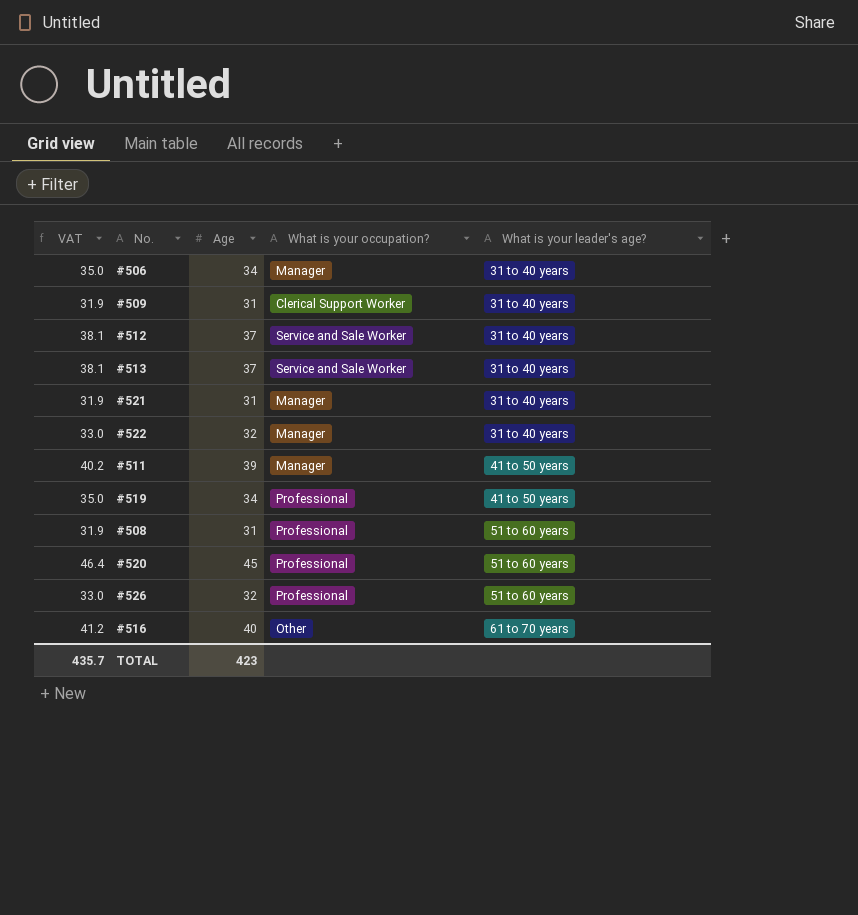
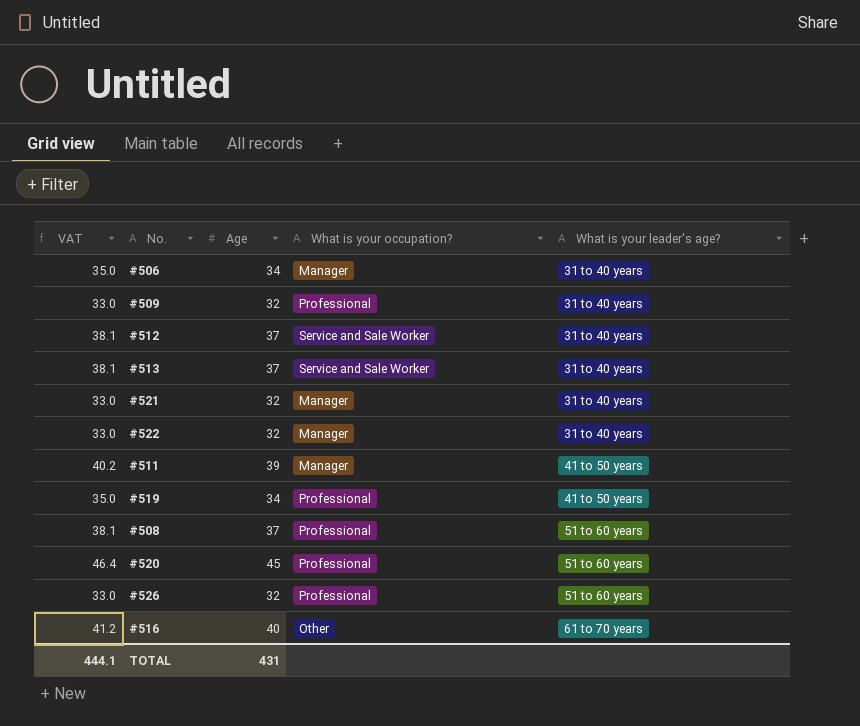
#509 | VAT: 31.9 -> 33.0
#509 | Age: 31 -> 32
#509 | What is your occupation?: Clerical Support Worker -> Professional
#521 | VAT: 31.9 -> 33.0
#521 | Age: 31 -> 32
#508 | VAT: 31.9 -> 38.1
#508 | Age: 31 -> 37
TOTAL | VAT: 435.7 -> 444.1
TOTAL | Age: 423 -> 431

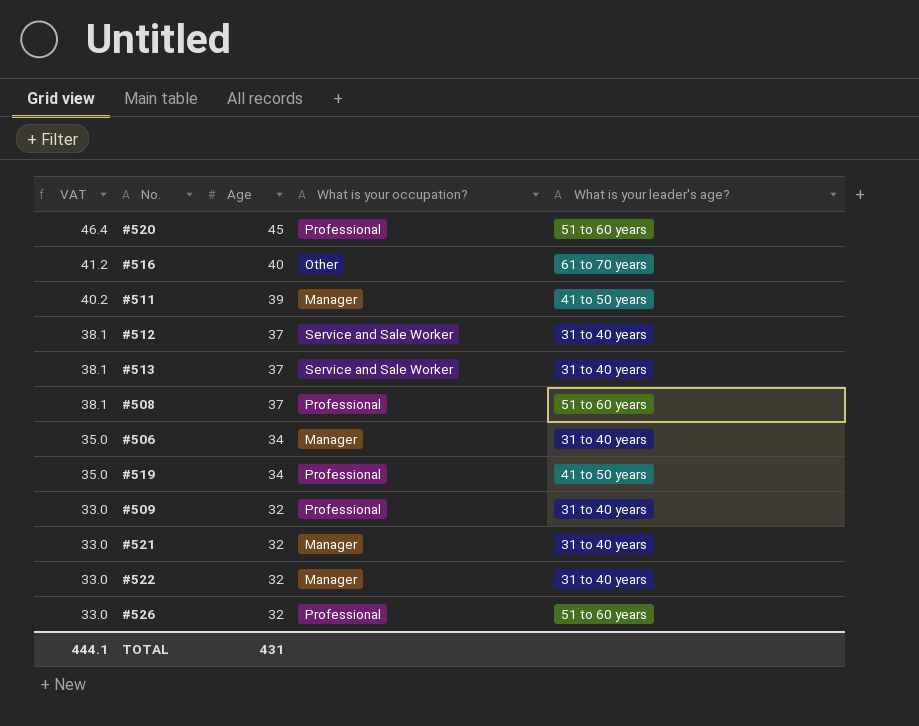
row order: What is your leader's age? ascending -> VAT descending

